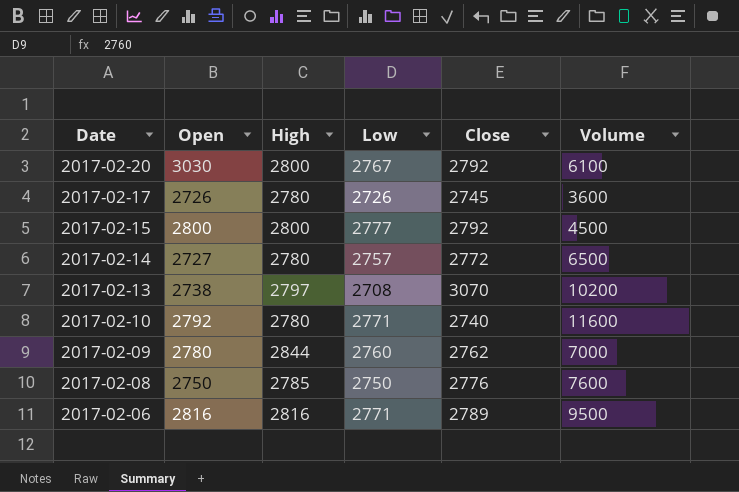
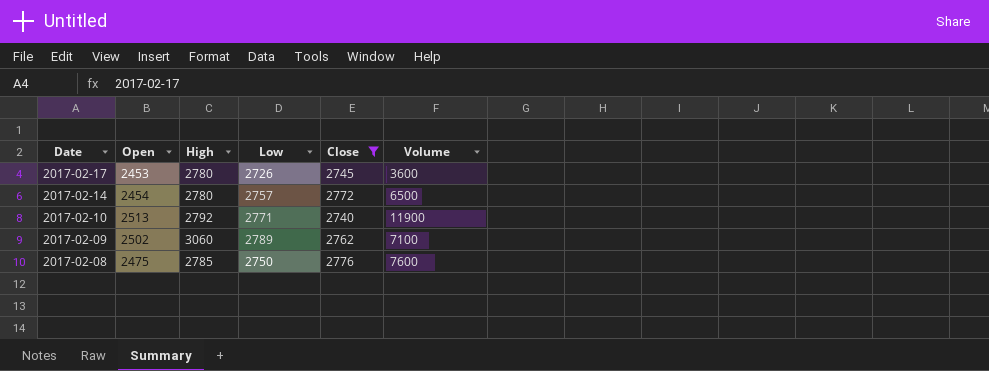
filter: none -> Close <= 2776
2017-02-17 | Open: 2726 -> 2453
2017-02-14 | Open: 2727 -> 2454
2017-02-10 | Open: 2792 -> 2513
2017-02-10 | High: 2780 -> 2792
2017-02-10 | Volume: 11600 -> 11900
2017-02-09 | Open: 2780 -> 2502
2017-02-09 | High: 2844 -> 3060
2017-02-09 | Low: 2760 -> 2789
2017-02-09 | Volume: 7000 -> 7100
2017-02-08 | Open: 2750 -> 2475

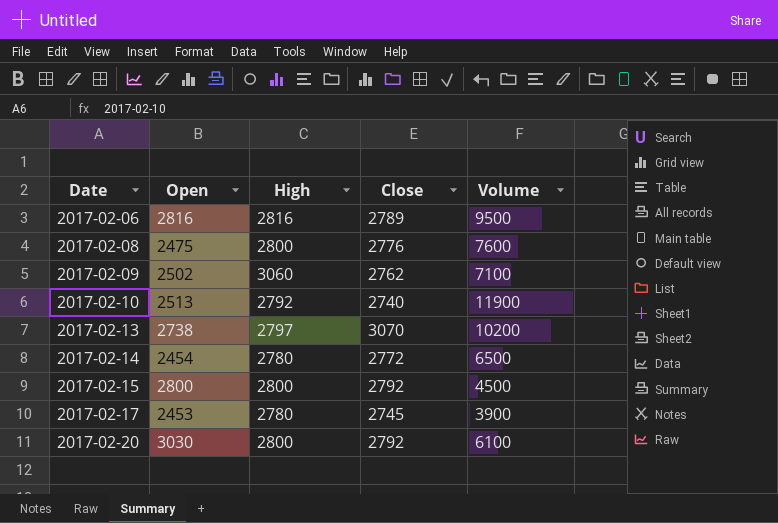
filter: Close <= 2776 -> none
row order: Date descending -> Date ascending
column Low | position: 4 -> none
2017-02-08 | High: 2785 -> 2800
2017-02-17 | Volume: 3600 -> 3900

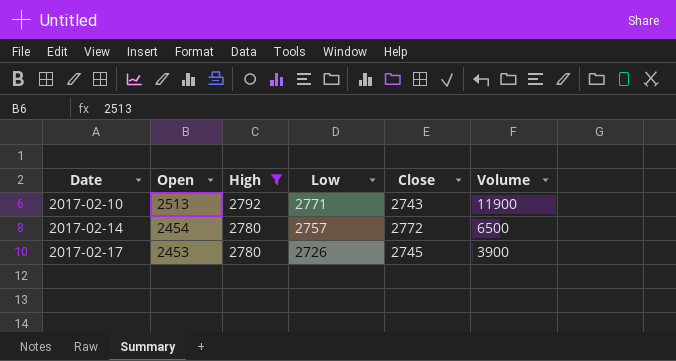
filter: none -> High <= 2792
column Low | position: none -> 4
2017-02-10 | Close: 2740 -> 2743

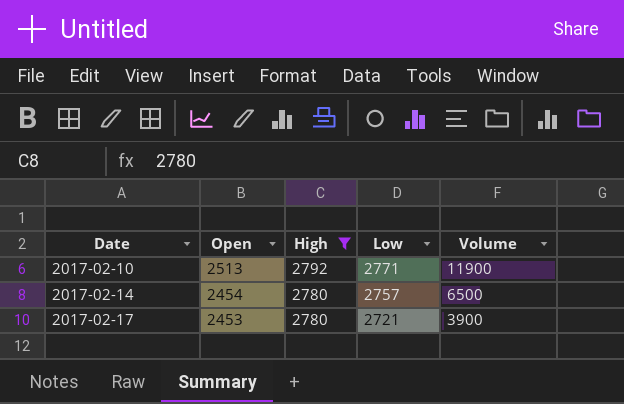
column Close | position: 5 -> none
2017-02-17 | Low: 2726 -> 2721

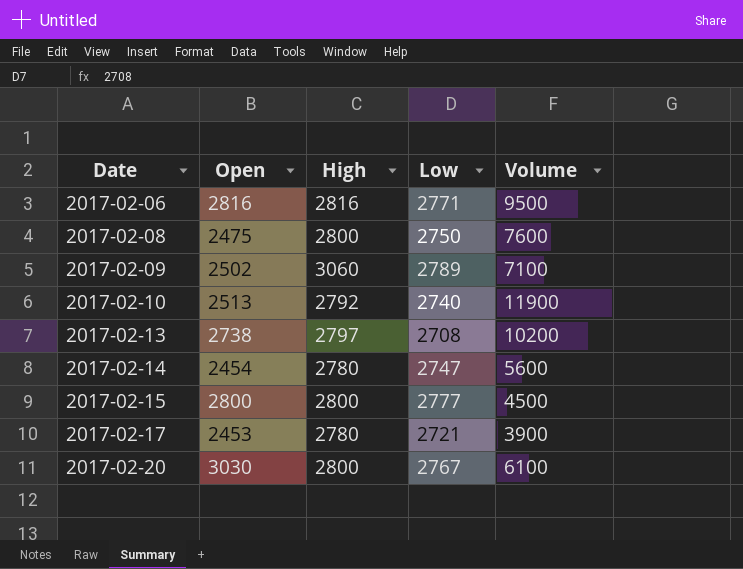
filter: High <= 2792 -> none
2017-02-10 | Low: 2771 -> 2740
2017-02-14 | Low: 2757 -> 2747
2017-02-14 | Volume: 6500 -> 5600

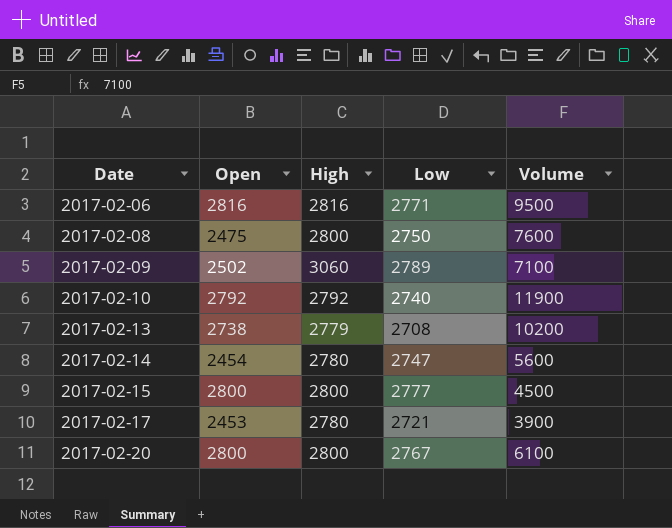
2017-02-10 | Open: 2513 -> 2792
2017-02-13 | High: 2797 -> 2779
2017-02-20 | Open: 3030 -> 2800

